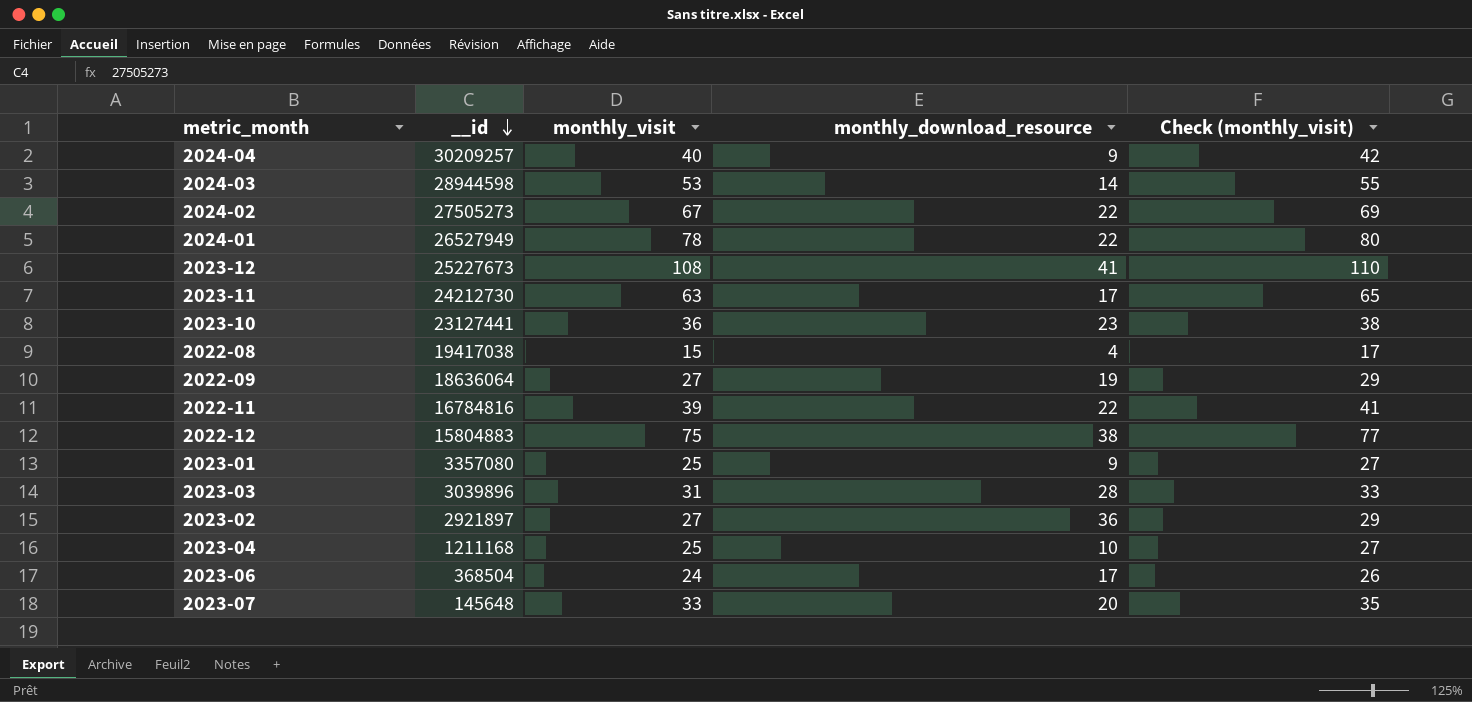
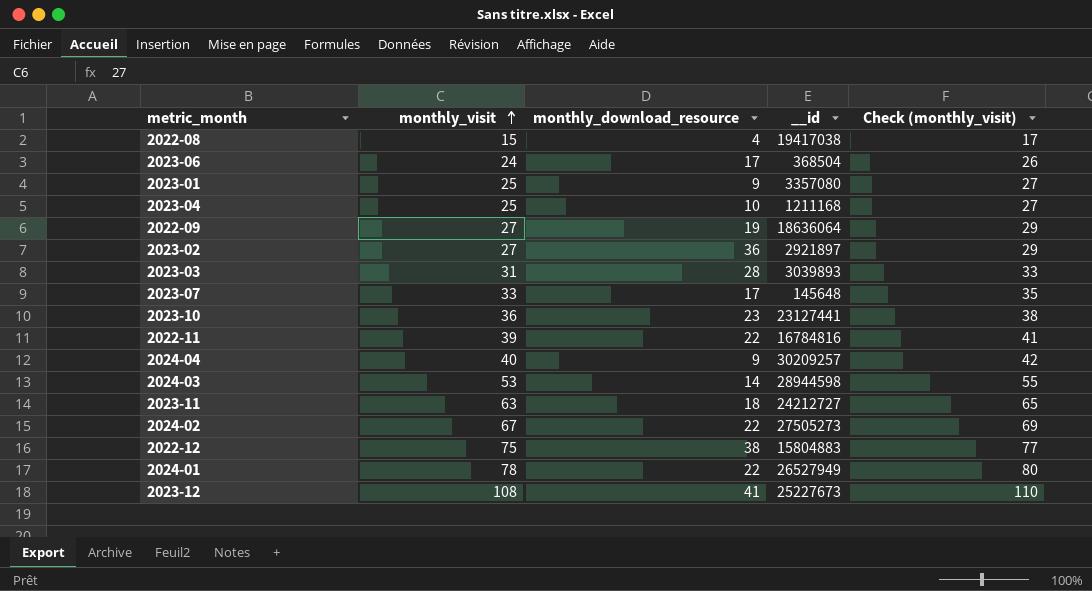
row order: __id descending -> monthly_visit ascending
column __id | position: 2 -> 4
2023-03 | __id: 3039896 -> 3039893
2023-07 | monthly_download_resource: 20 -> 17
2023-11 | monthly_download_resource: 17 -> 18
2023-11 | __id: 24212730 -> 24212727

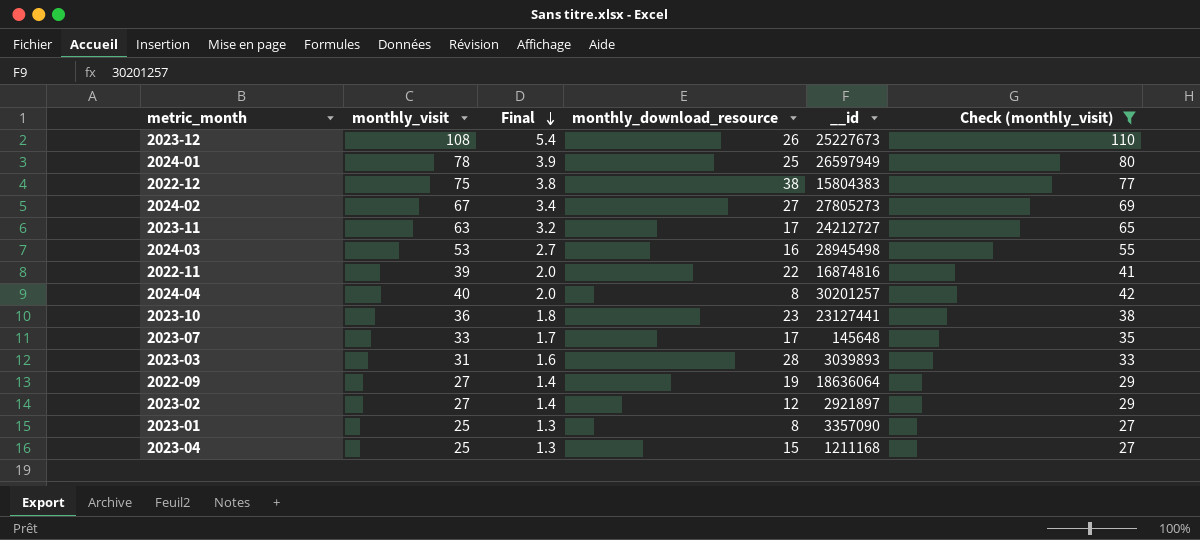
filter: none -> Check (monthly_visit) >= 27
row order: monthly_visit ascending -> Final descending
column Final | formula: none -> [monthly_visit] * 0.05
2023-12 | monthly_download_resource: 41 -> 26
2024-01 | monthly_download_resource: 22 -> 25
2024-01 | __id: 26527949 -> 26597949
2022-12 | __id: 15804883 -> 15804383
2024-02 | monthly_download_resource: 22 -> 27
2024-02 | __id: 27505273 -> 27805273
2023-11 | monthly_download_resource: 18 -> 17
2024-03 | monthly_download_resource: 14 -> 16
2024-03 | __id: 28944598 -> 28945498
2022-11 | __id: 16784816 -> 16874816
2024-04 | monthly_download_resource: 9 -> 8
2024-04 | __id: 30209257 -> 30201257
2023-02 | monthly_download_resource: 36 -> 12
2023-01 | monthly_download_resource: 9 -> 8
2023-01 | __id: 3357080 -> 3357090
2023-04 | monthly_download_resource: 10 -> 15

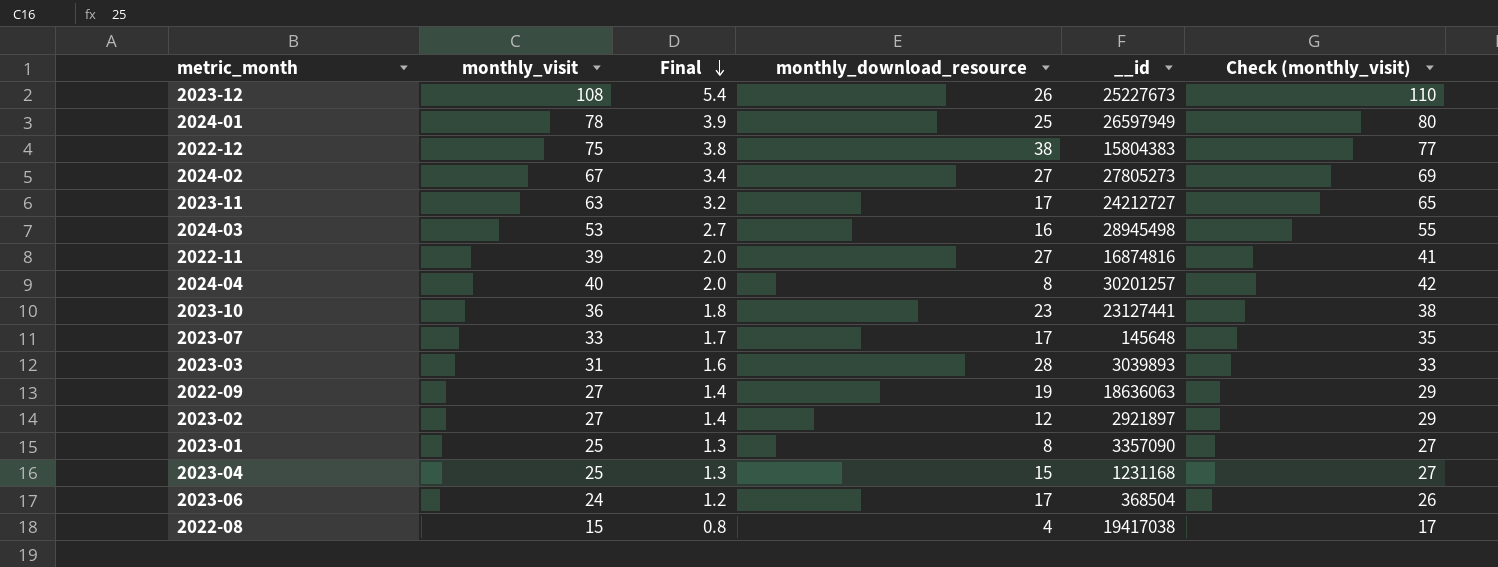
filter: Check (monthly_visit) >= 27 -> none
2022-11 | monthly_download_resource: 22 -> 27
2022-09 | __id: 18636064 -> 18636063
2023-04 | __id: 1211168 -> 1231168

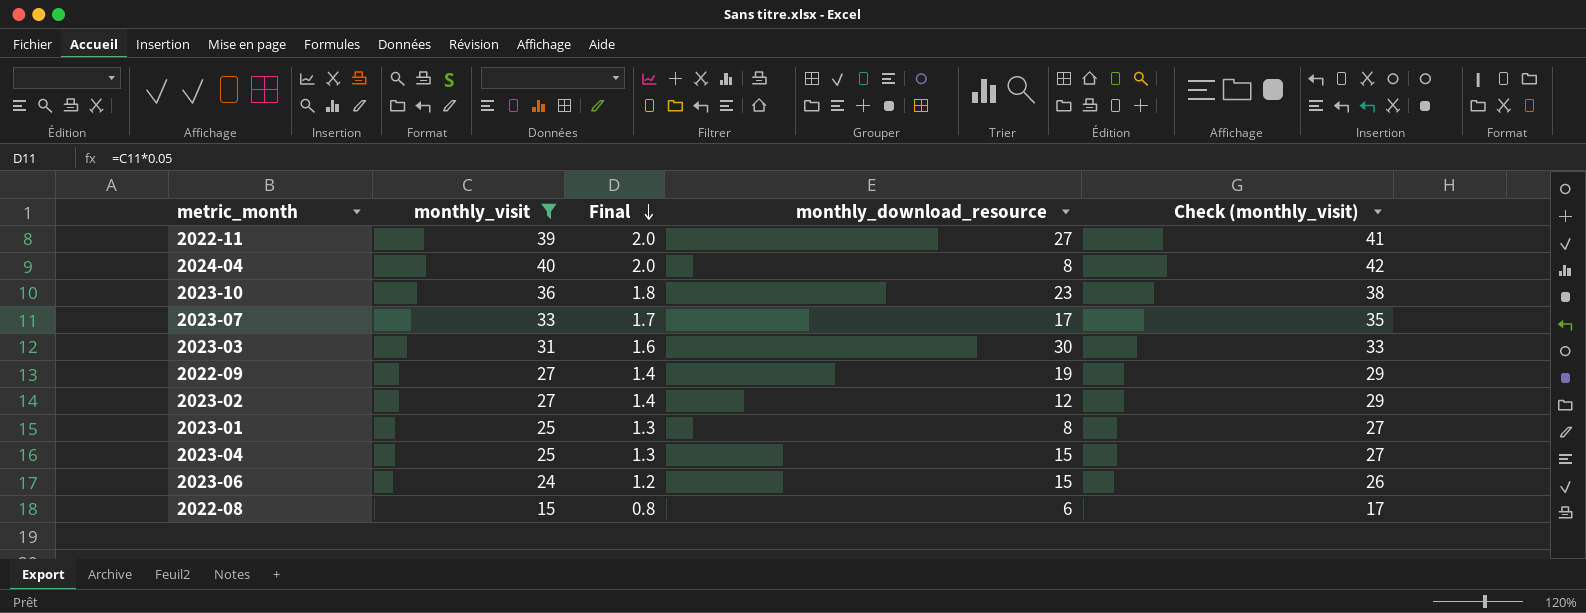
filter: none -> monthly_visit <= 40
column __id | position: 5 -> none
2023-03 | monthly_download_resource: 28 -> 30
2023-06 | monthly_download_resource: 17 -> 15
2022-08 | monthly_download_resource: 4 -> 6

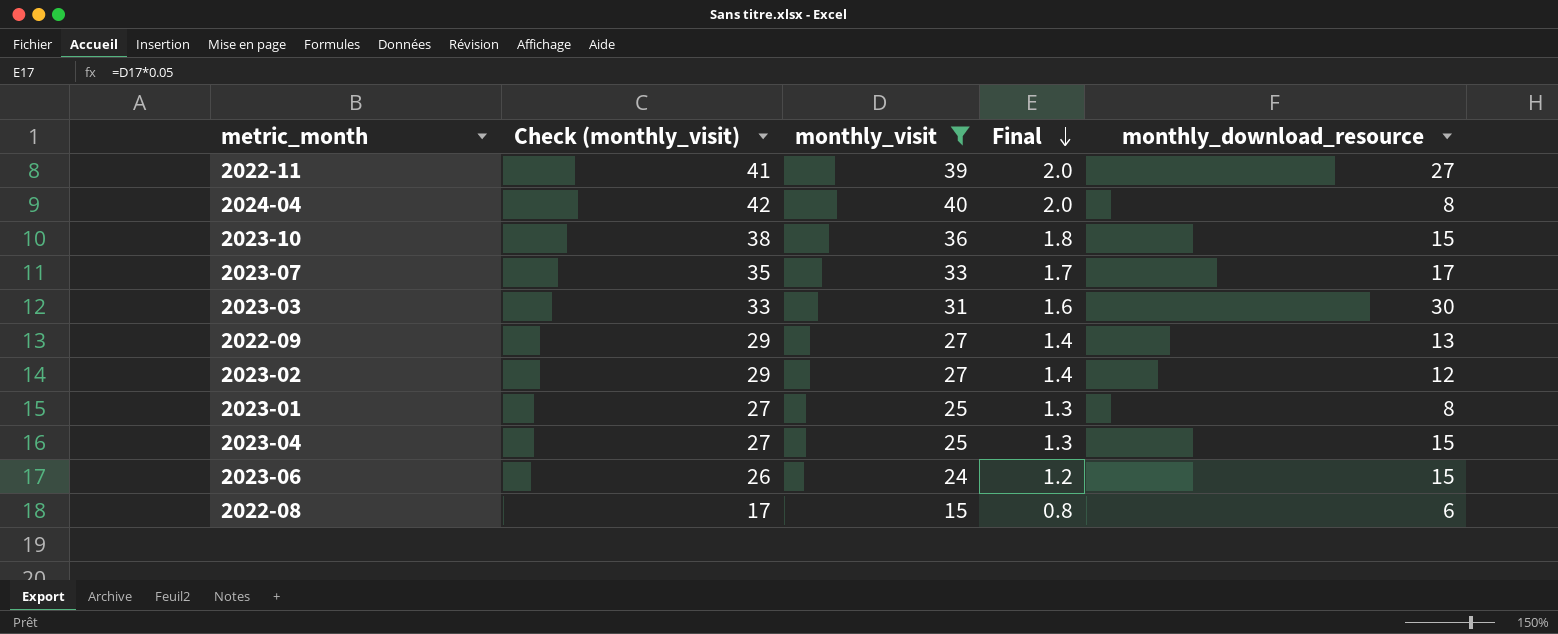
column Check (monthly_visit) | position: 5 -> 2
2023-10 | monthly_download_resource: 23 -> 15
2022-09 | monthly_download_resource: 19 -> 13

